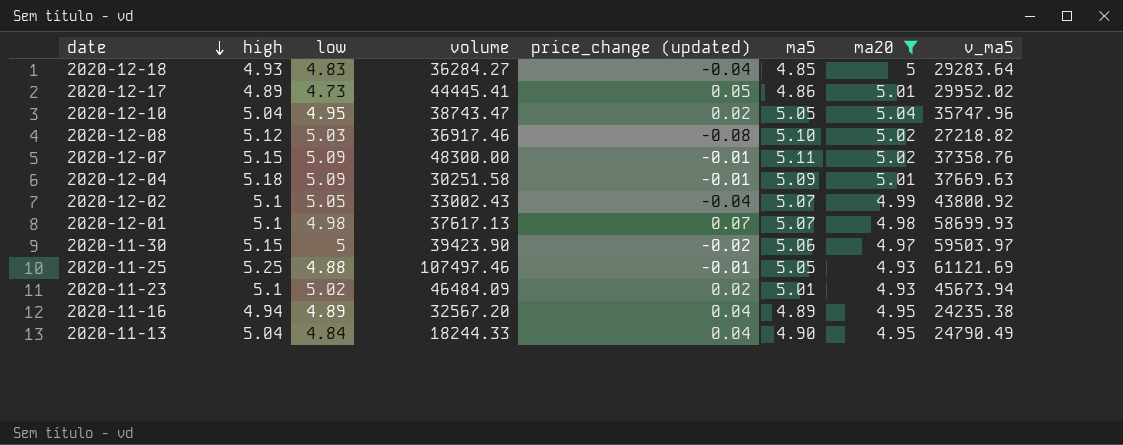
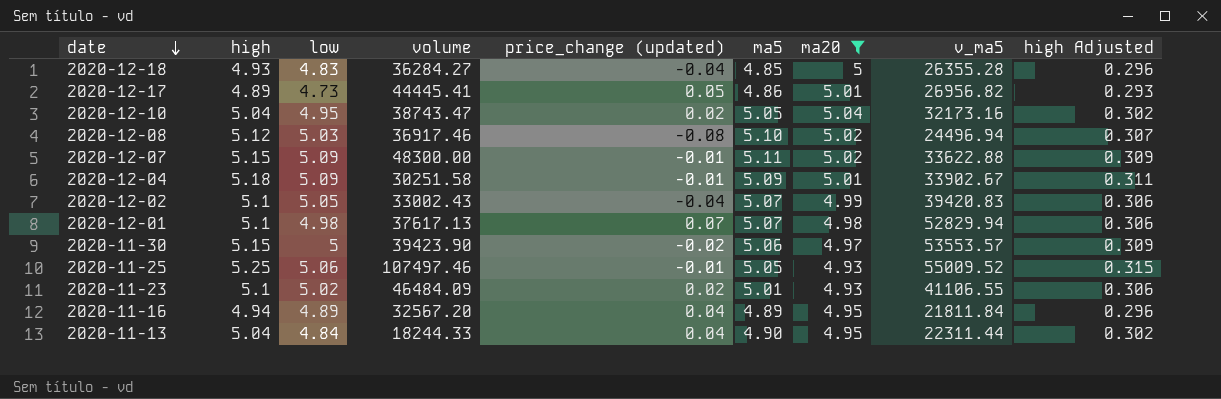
column high Adjusted | formula: none -> [high] * 0.06
2020-12-18 | v_ma5: 29283.64 -> 26355.28
2020-12-17 | v_ma5: 29952.02 -> 26956.82
2020-12-10 | v_ma5: 35747.96 -> 32173.16
2020-12-08 | v_ma5: 27218.82 -> 24496.94
2020-12-07 | v_ma5: 37358.76 -> 33622.88
2020-12-04 | v_ma5: 37669.63 -> 33902.67
2020-12-02 | v_ma5: 43800.92 -> 39420.83
2020-12-01 | v_ma5: 58699.93 -> 52829.94
2020-11-30 | v_ma5: 59503.97 -> 53553.57
2020-11-25 | low: 4.88 -> 5.06
2020-11-25 | v_ma5: 61121.69 -> 55009.52
2020-11-23 | v_ma5: 45673.94 -> 41106.55
2020-11-16 | v_ma5: 24235.38 -> 21811.84
2020-11-13 | v_ma5: 24790.49 -> 22311.44

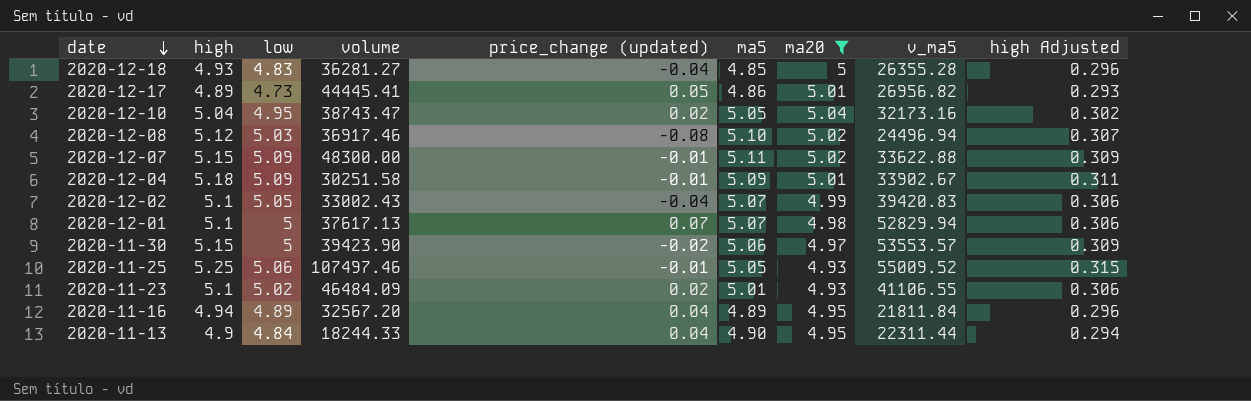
2020-12-18 | volume: 36284.27 -> 36281.27
2020-12-01 | low: 4.98 -> 5
2020-11-13 | high: 5.04 -> 4.9
2020-11-13 | high Adjusted: 0.302 -> 0.294

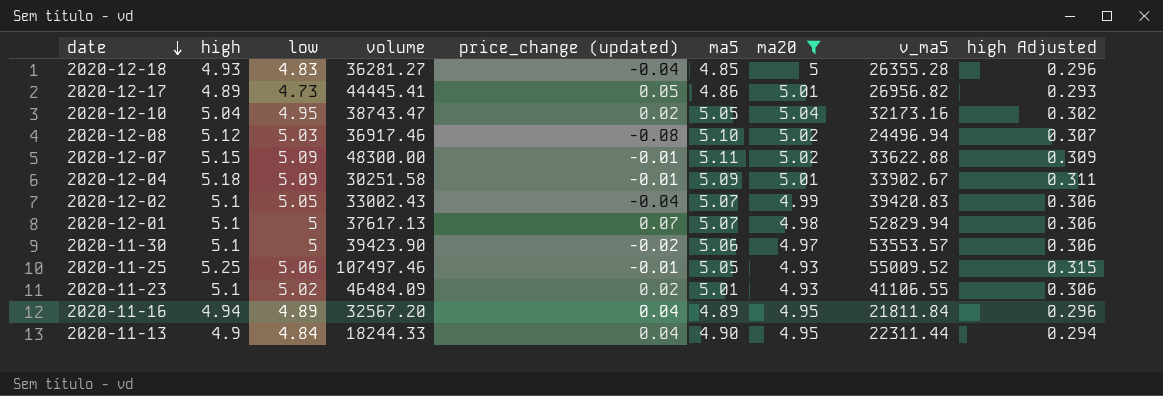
2020-11-30 | high: 5.15 -> 5.1
2020-11-30 | high Adjusted: 0.309 -> 0.306

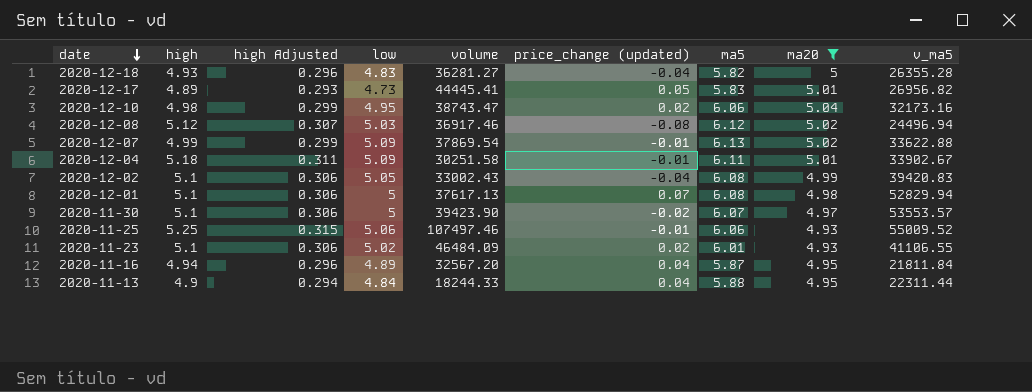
column high Adjusted | position: 9 -> 3
2020-12-18 | ma5: 4.85 -> 5.82
2020-12-17 | ma5: 4.86 -> 5.83
2020-12-10 | high: 5.04 -> 4.98
2020-12-10 | high Adjusted: 0.302 -> 0.299
2020-12-10 | ma5: 5.05 -> 6.06
2020-12-08 | ma5: 5.10 -> 6.12
2020-12-07 | high: 5.15 -> 4.99
2020-12-07 | high Adjusted: 0.309 -> 0.299
2020-12-07 | volume: 48300.00 -> 37869.54
2020-12-07 | ma5: 5.11 -> 6.13
2020-12-04 | ma5: 5.09 -> 6.11
2020-12-02 | ma5: 5.07 -> 6.08
2020-12-01 | ma5: 5.07 -> 6.08
2020-11-30 | ma5: 5.06 -> 6.07
2020-11-25 | ma5: 5.05 -> 6.06
2020-11-23 | ma5: 5.01 -> 6.01
2020-11-16 | ma5: 4.89 -> 5.87
2020-11-13 | ma5: 4.90 -> 5.88

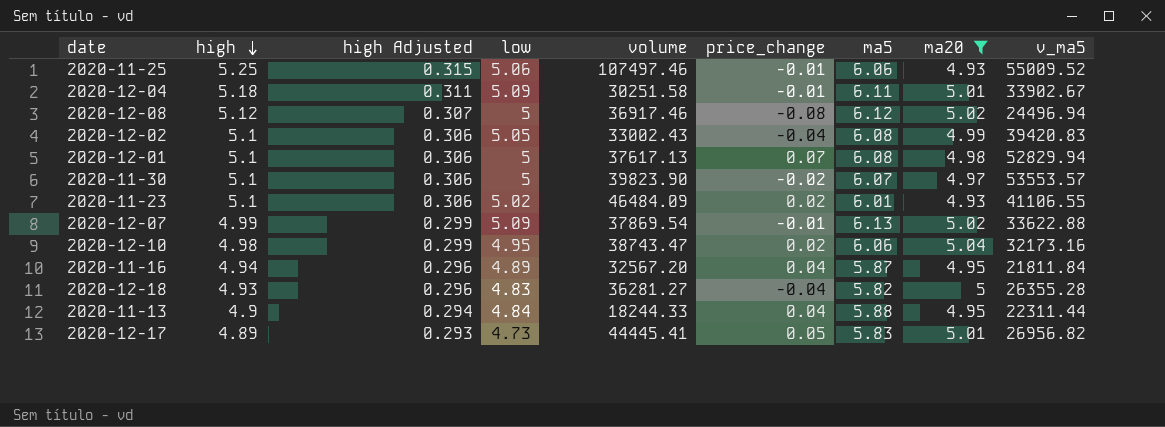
row order: date descending -> high descending
column name: price_change (updated) -> price_change
2020-12-08 | low: 5.03 -> 5
2020-11-30 | volume: 39423.90 -> 39823.90

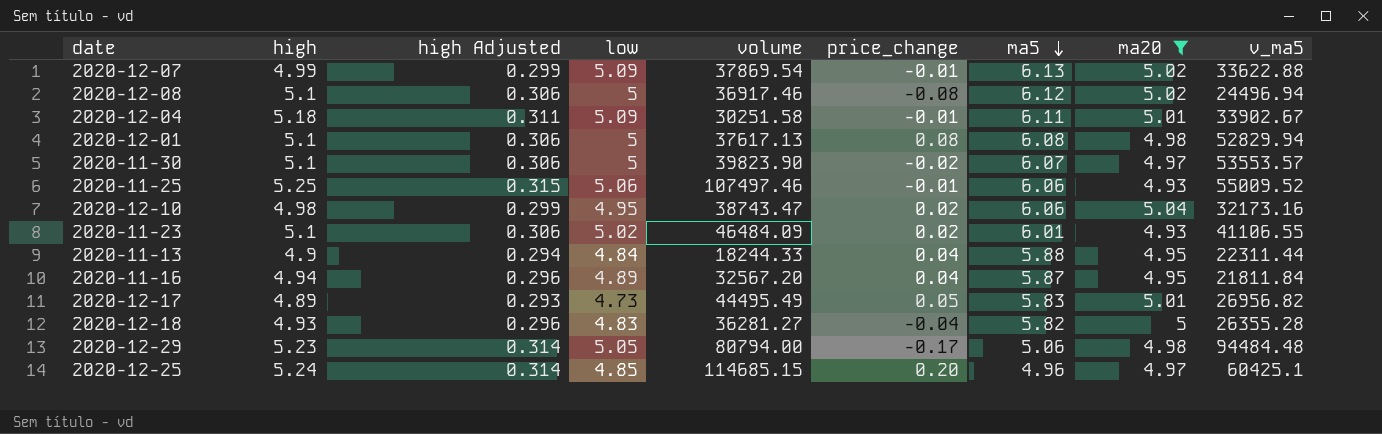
row order: high descending -> ma5 descending
row 2020-12-02: 5.1 | 0.306 | 5.05 | 33002.43 | -0.04 | 6.08 | 4.99 | 39420.83 -> none
2020-12-08 | high: 5.12 -> 5.1
2020-12-08 | high Adjusted: 0.307 -> 0.306
2020-12-01 | price_change: 0.07 -> 0.08
2020-12-17 | volume: 44445.41 -> 44495.49
row 2020-12-29: none -> 5.23 | 0.314 | 5.05 | 80794.00 | -0.17 | 5.06 | 4.98 | 94484.48
row 2020-12-25: none -> 5.24 | 0.314 | 4.85 | 114685.15 | 0.20 | 4.96 | 4.97 | 60425.1

